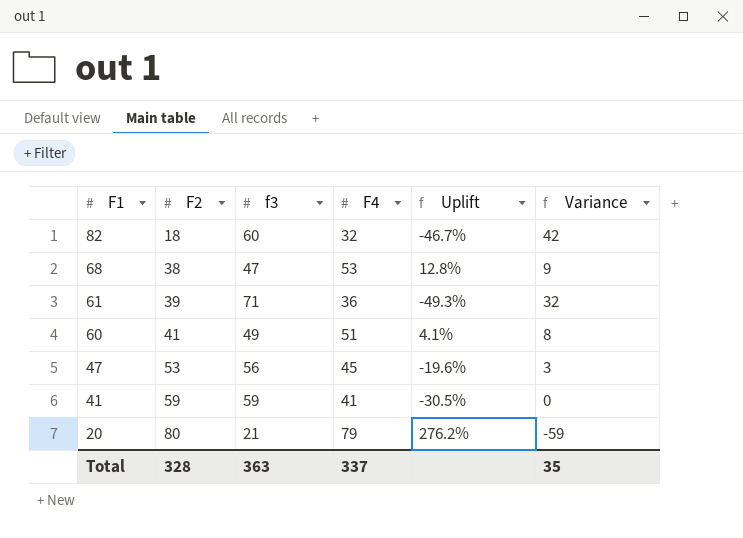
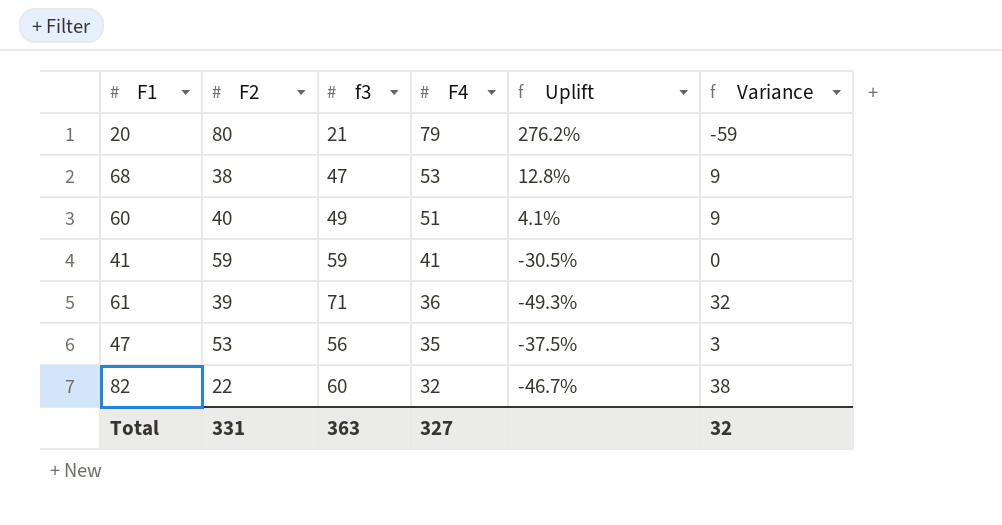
row order: F1 descending -> F4 descending
60 | F2: 41 -> 40
60 | Variance: 8 -> 9
47 | F4: 45 -> 35
47 | Uplift: -19.6% -> -37.5%
82 | F2: 18 -> 22
82 | Variance: 42 -> 38
Total | F2: 328 -> 331
Total | F4: 337 -> 327
Total | Variance: 35 -> 32

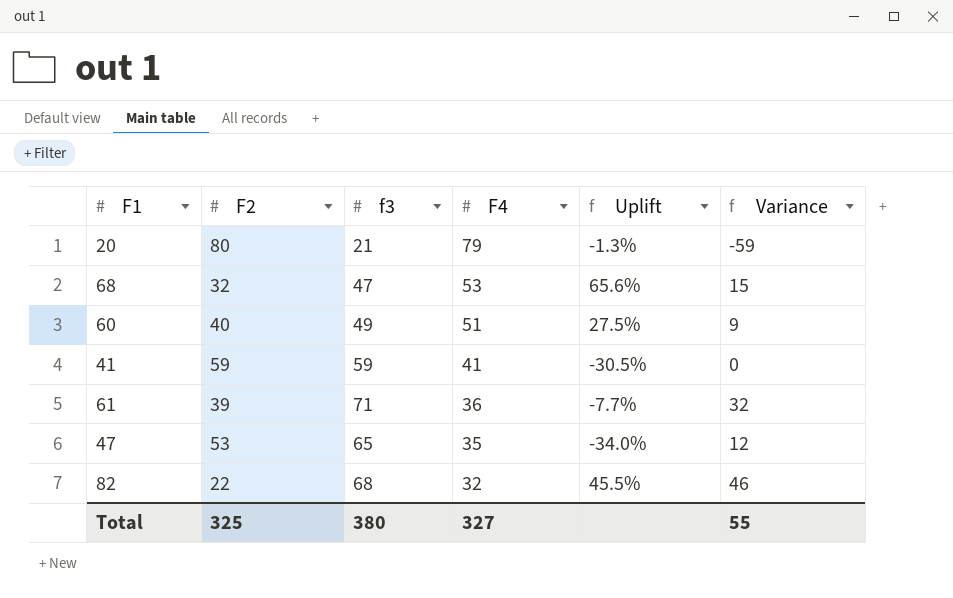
column Uplift | formula: ([F4] - [f3]) / [f3] -> ([F4] - [F2]) / [F2]
68 | F2: 38 -> 32
68 | Variance: 9 -> 15
47 | f3: 56 -> 65
47 | Variance: 3 -> 12
82 | f3: 60 -> 68
82 | Variance: 38 -> 46
Total | F2: 331 -> 325
Total | f3: 363 -> 380
Total | Variance: 32 -> 55

